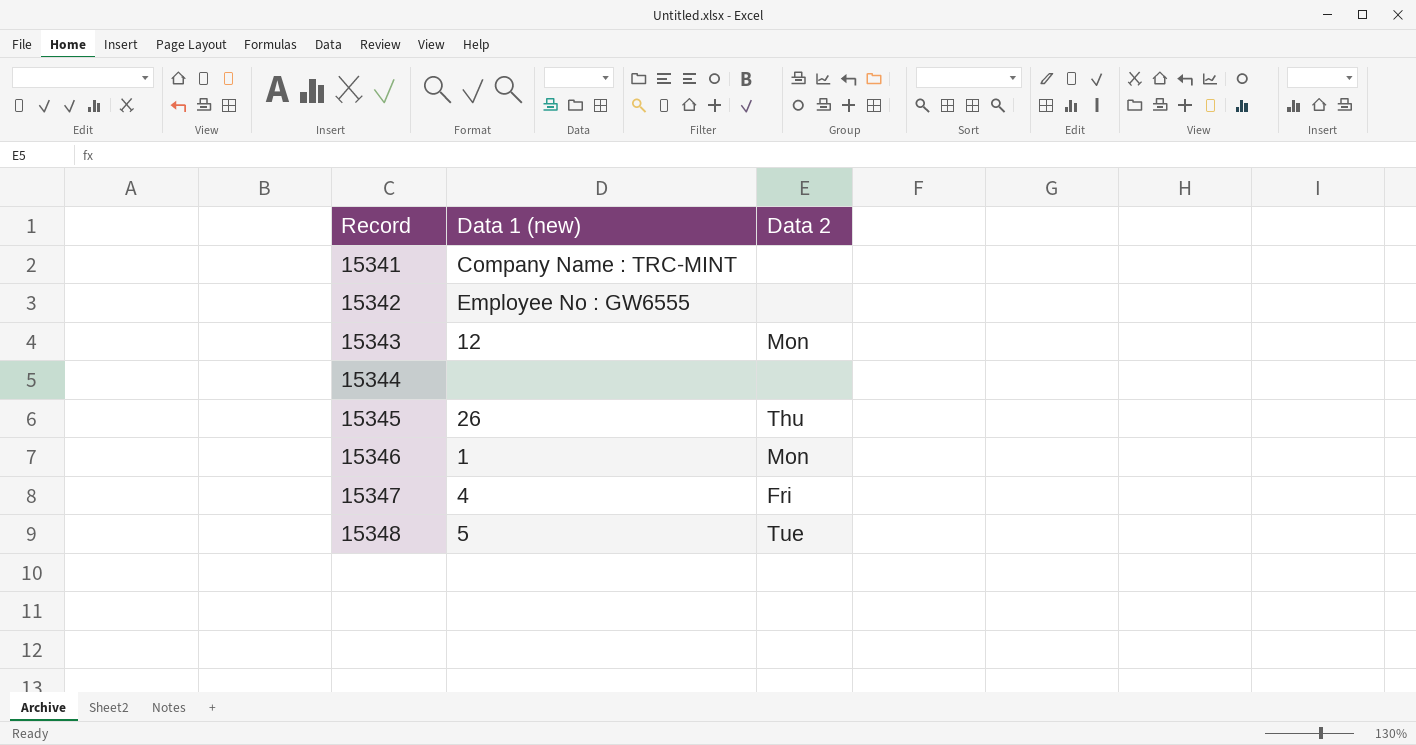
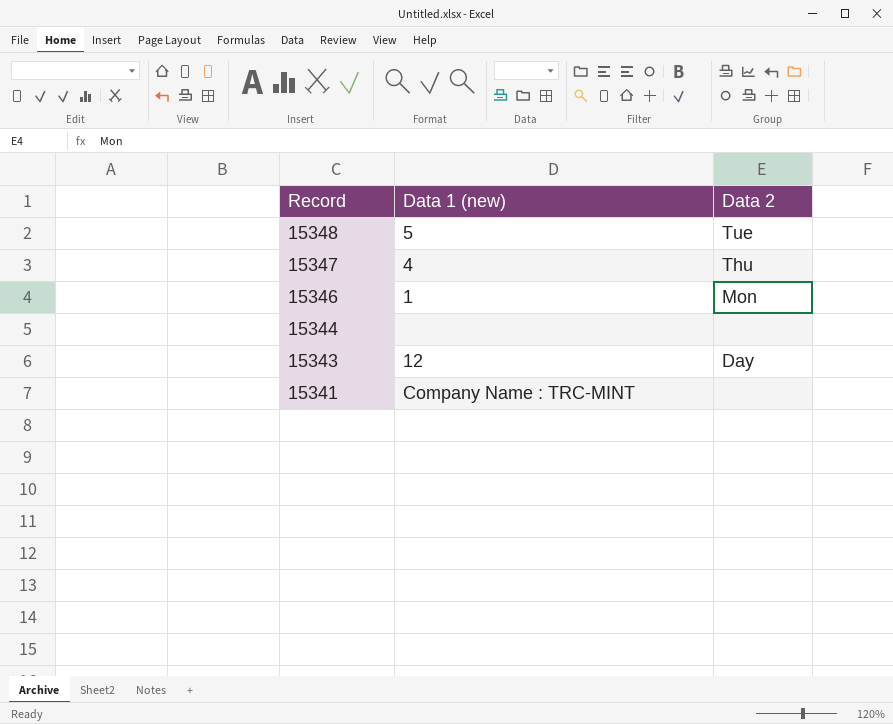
row order: Record ascending -> Record descending
row 15342: Employee No : GW6555 | none -> none
row 15345: 26 | Thu -> none
15347 | Data 2: Fri -> Thu
15343 | Data 2: Mon -> Day

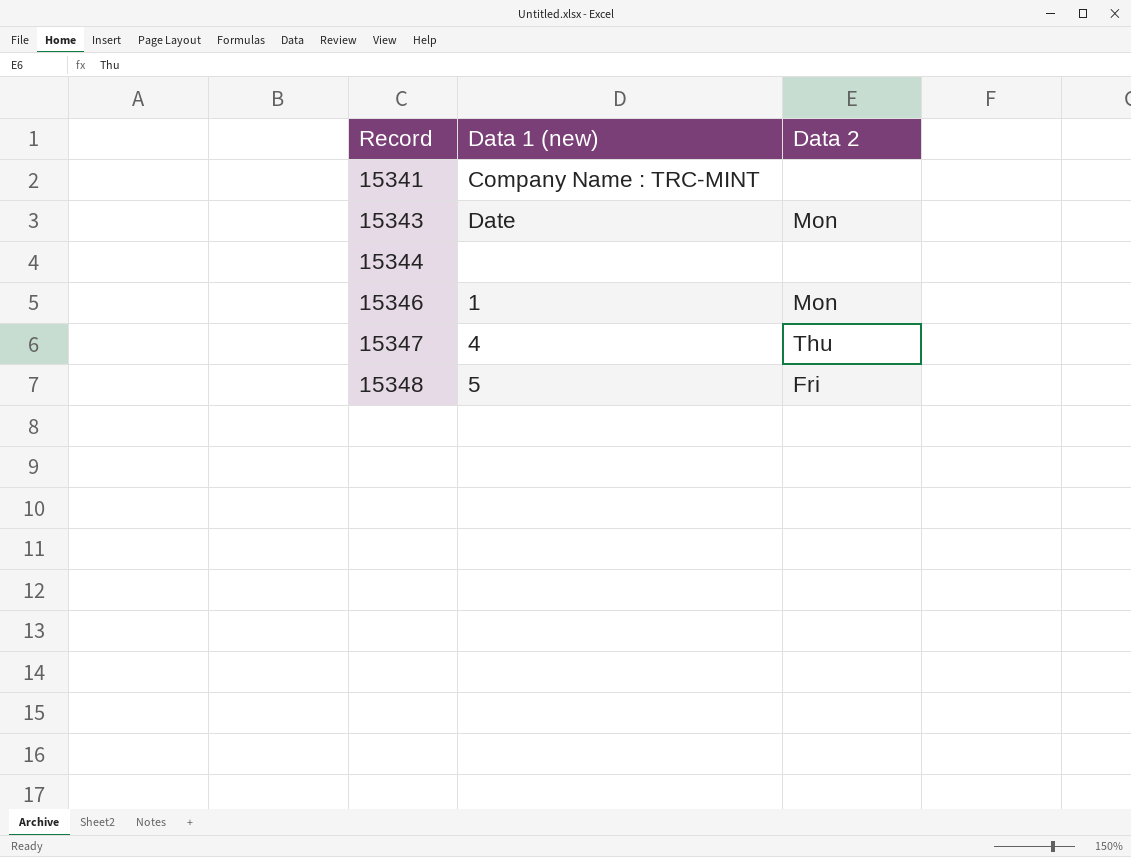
row order: Record descending -> Record ascending
15343 | Data 1 (new): 12 -> Date
15343 | Data 2: Day -> Mon
15348 | Data 2: Tue -> Fri

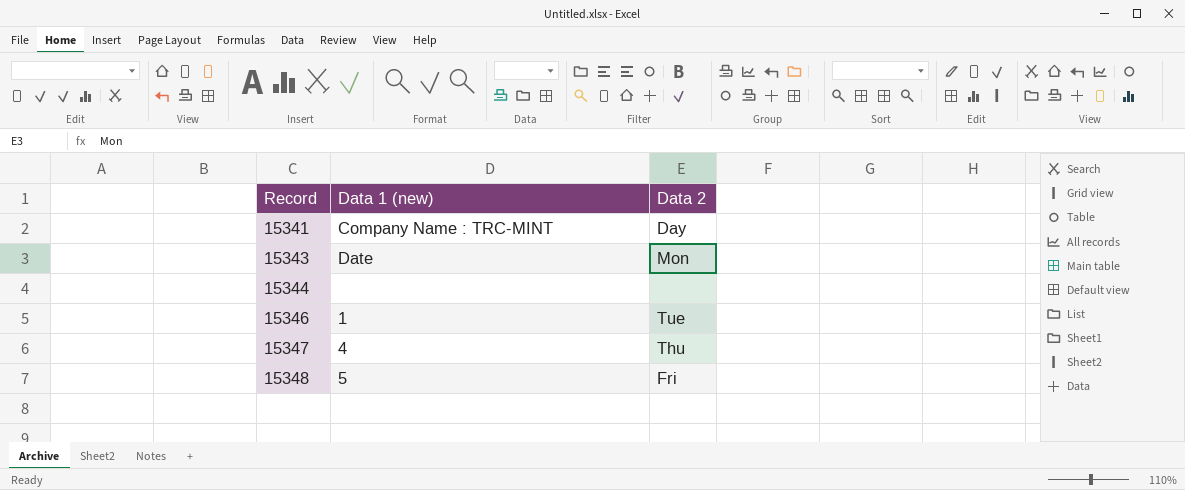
15341 | Data 2: none -> Day
15346 | Data 2: Mon -> Tue

